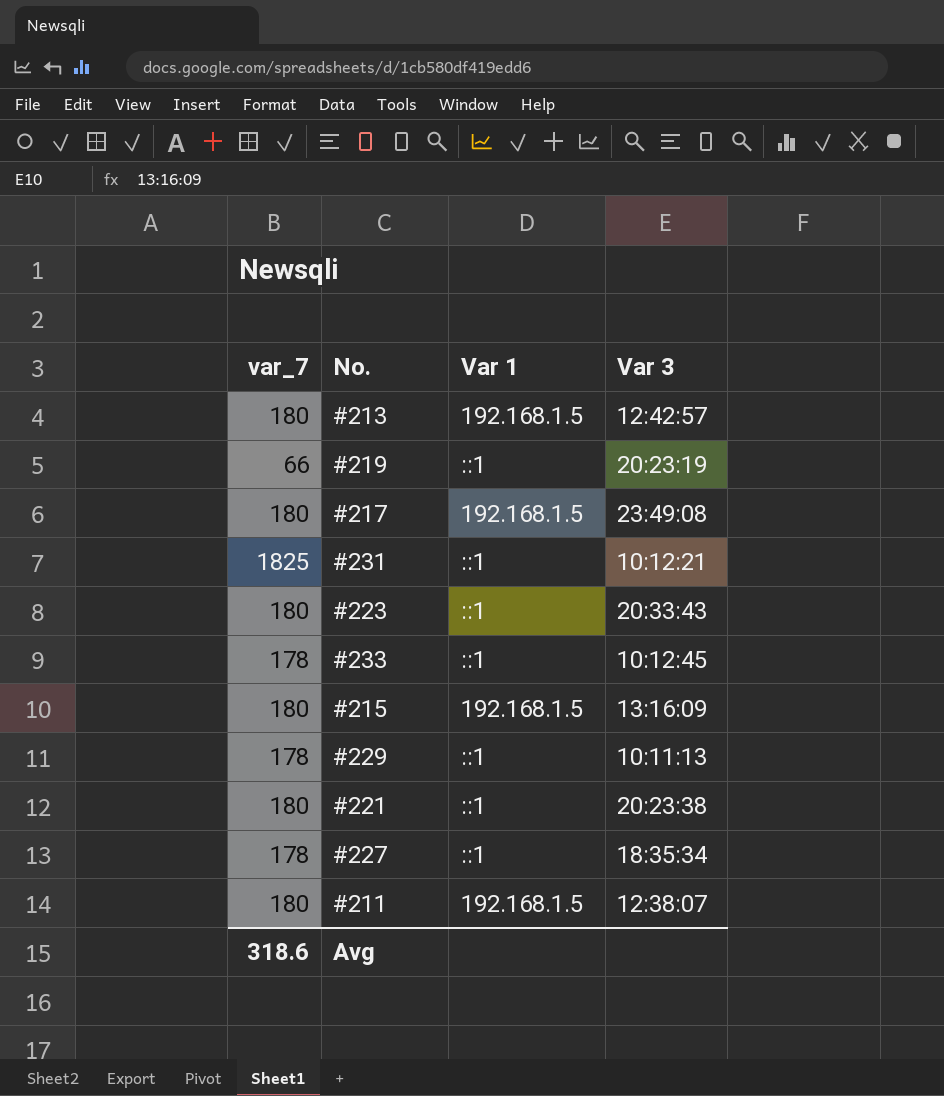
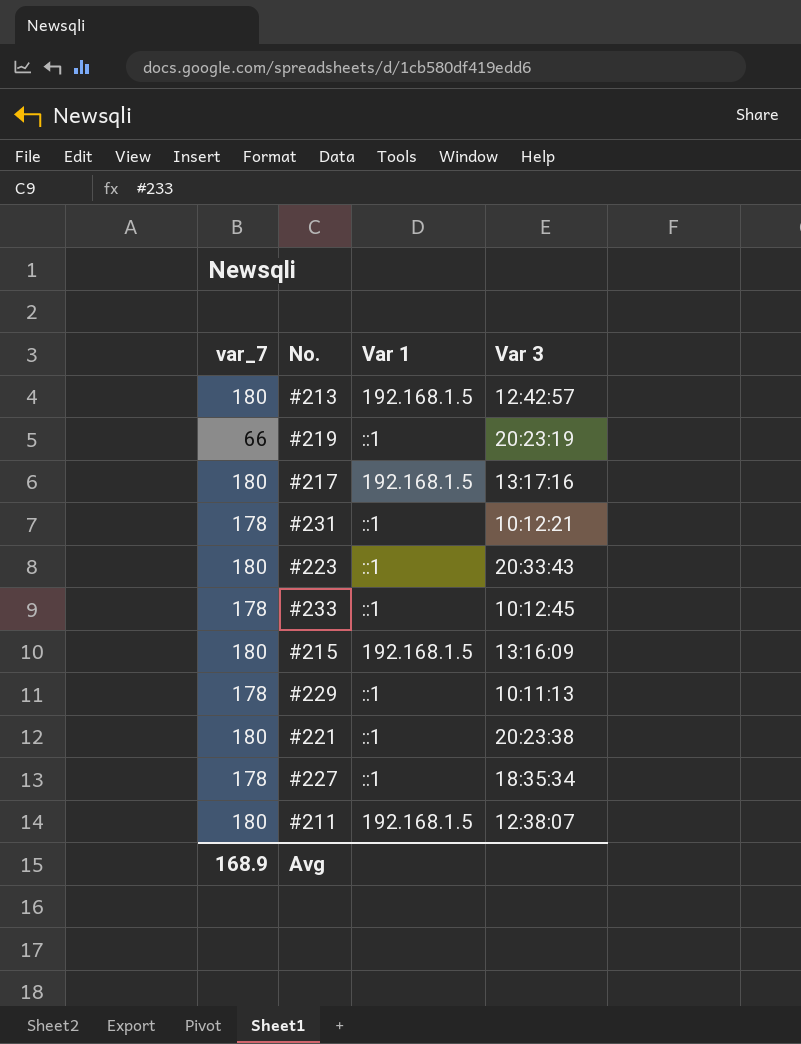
#217 | Var 3: 23:49:08 -> 13:17:16
#231 | var_7: 1825 -> 178
Avg | var_7: 318.6 -> 168.9

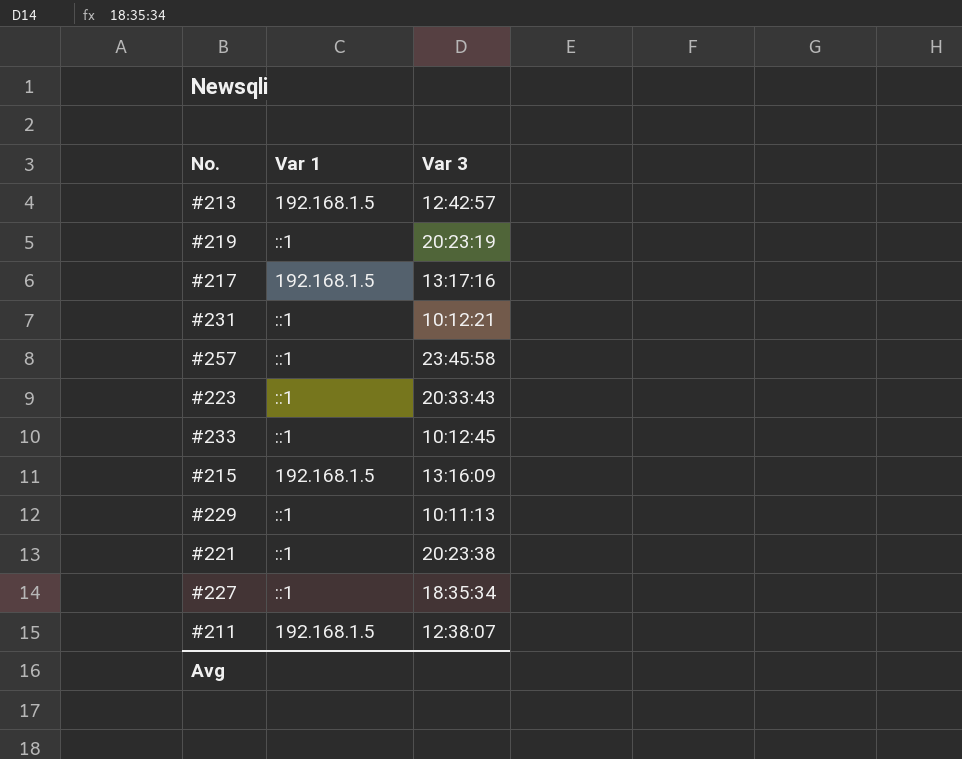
column var_7 | position: 1 -> none
row #257: none -> ::1 | 23:45:58

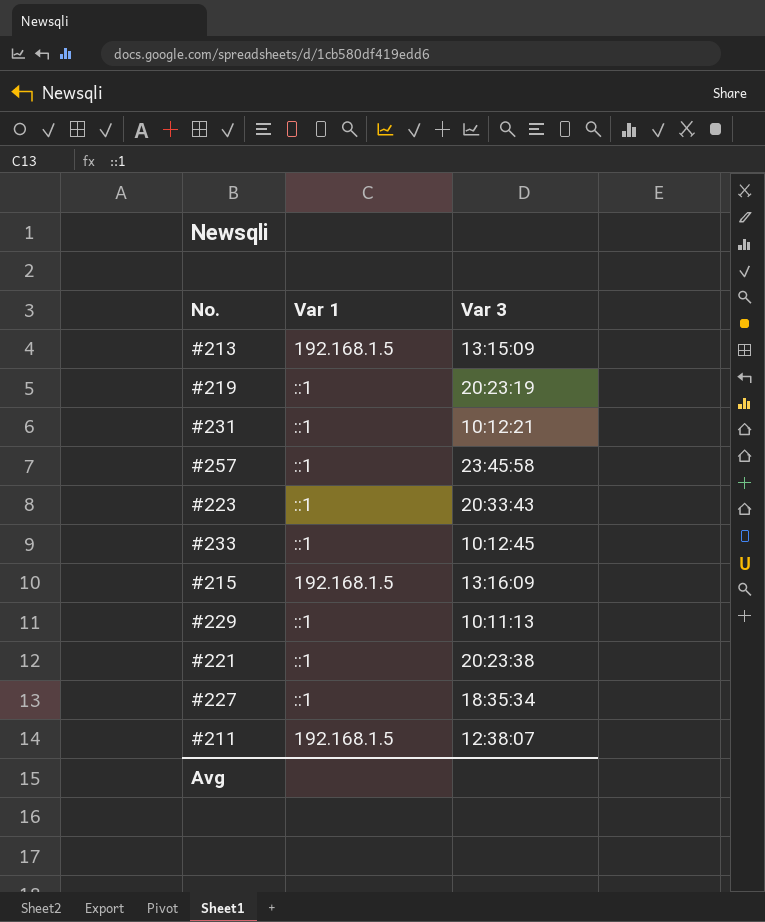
row #217: 192.168.1.5 | 13:17:16 -> none
#213 | Var 3: 12:42:57 -> 13:15:09

